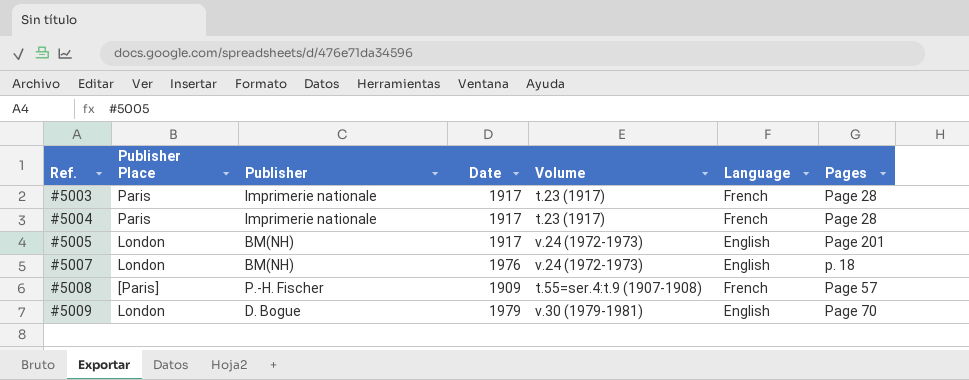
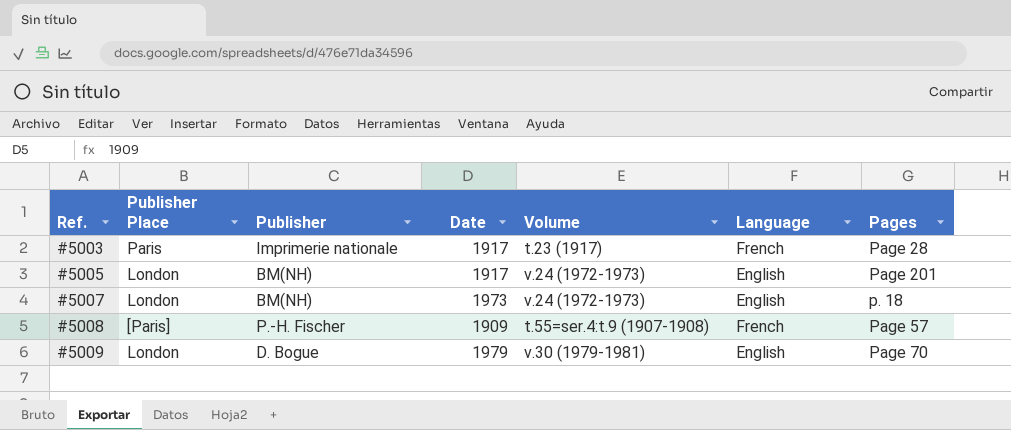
row #5004: Paris | Imprimerie nationale | 1917 | t.23 (1917) | French | Page 28 -> none
#5007 | Date: 1976 -> 1973

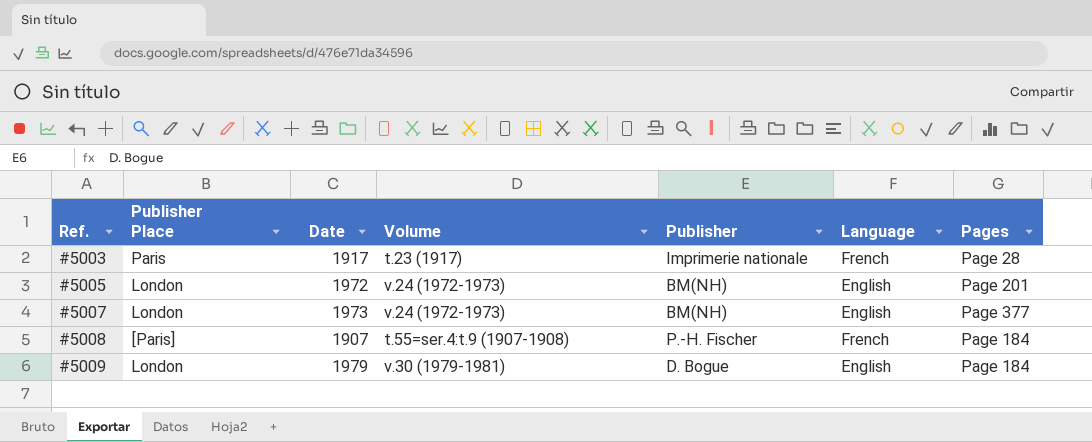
column Publisher | position: 3 -> 5
#5005 | Date: 1917 -> 1972
#5007 | Pages: p. 18 -> Page 377
#5008 | Date: 1909 -> 1907
#5008 | Pages: Page 57 -> Page 184
#5009 | Pages: Page 70 -> Page 184

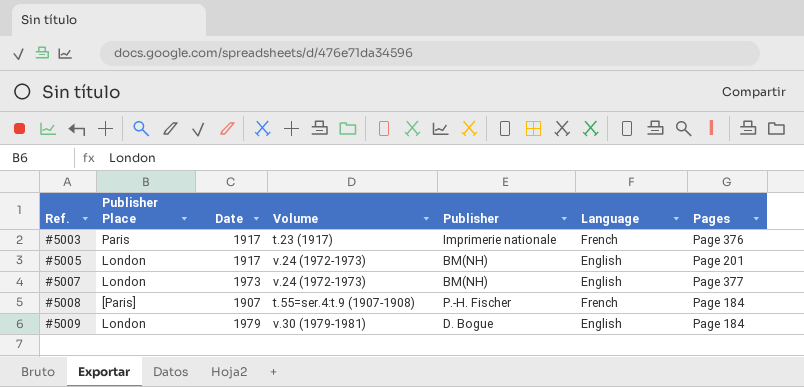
#5003 | Pages: Page 28 -> Page 376
#5005 | Date: 1972 -> 1917

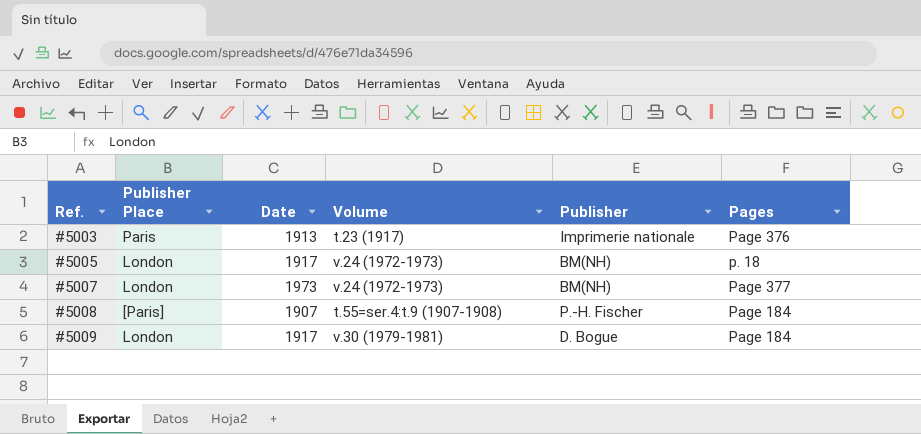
column Language | position: 6 -> none
#5003 | Date: 1917 -> 1913
#5005 | Pages: Page 201 -> p. 18
#5009 | Date: 1979 -> 1917

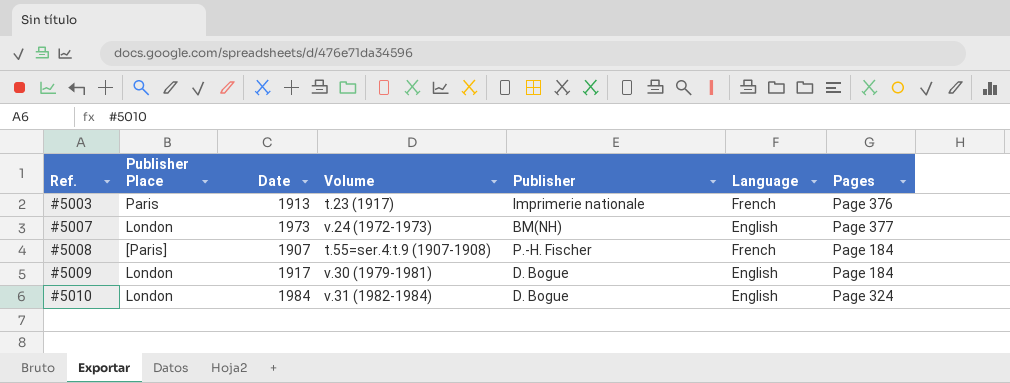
column Language | position: none -> 6
row #5005: London | 1917 | v.24 (1972-1973) | BM(NH) | p. 18 -> none
row #5010: none -> London | 1984 | v.31 (1982-1984) | D. Bogue | English | Page 324

